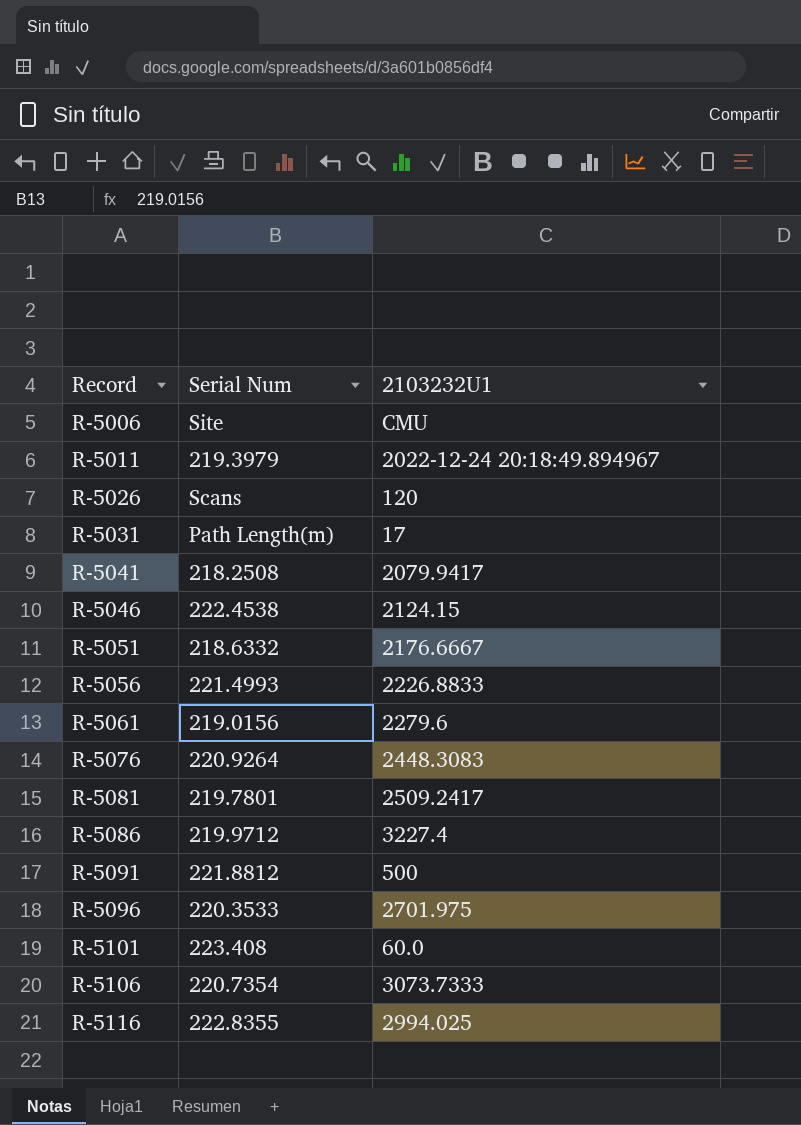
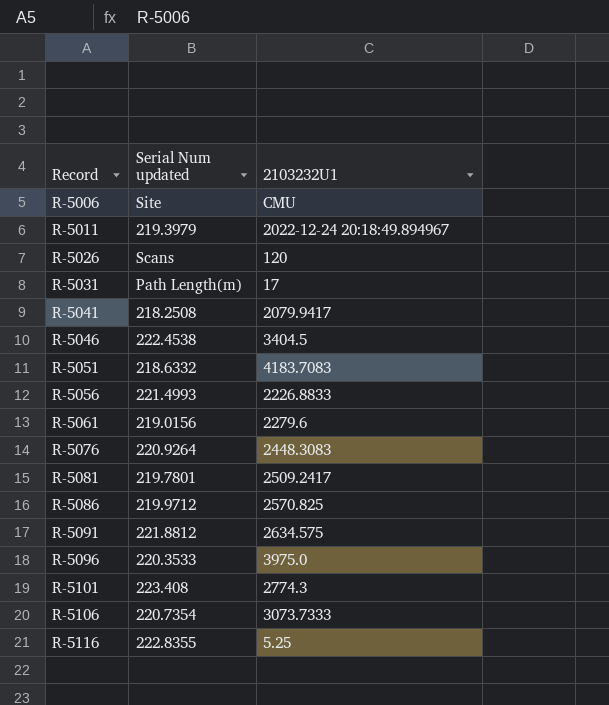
column name: Serial Num -> Serial Num updated
R-5046 | 2103232U1: 2124.15 -> 3404.5
R-5051 | 2103232U1: 2176.6667 -> 4183.7083
R-5086 | 2103232U1: 3227.4 -> 2570.825
R-5091 | 2103232U1: 500 -> 2634.575
R-5096 | 2103232U1: 2701.975 -> 3975.0
R-5101 | 2103232U1: 60.0 -> 2774.3
R-5116 | 2103232U1: 2994.025 -> 5.25

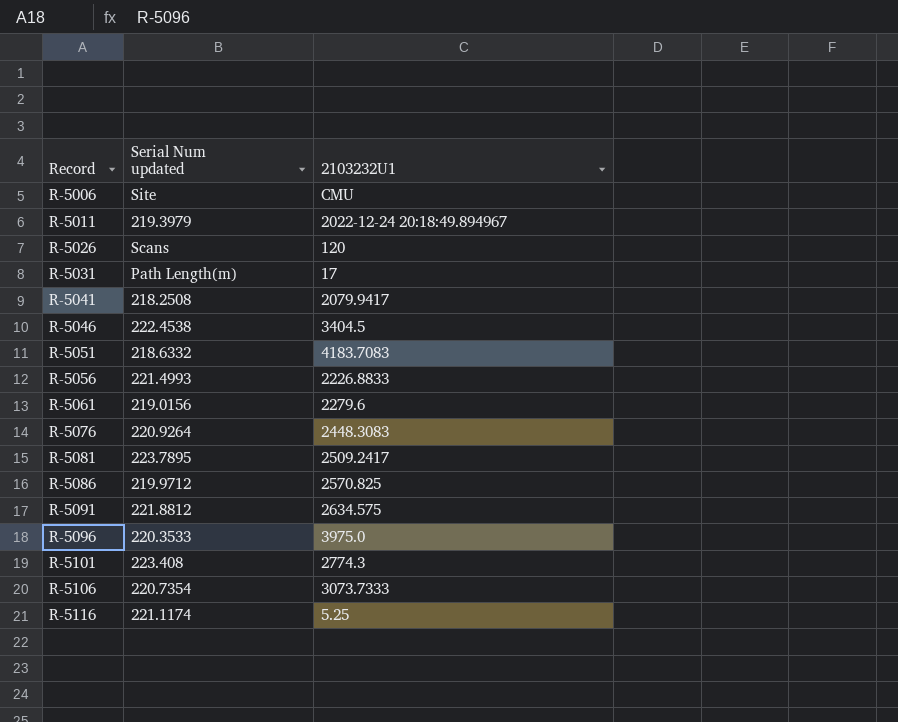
R-5081 | Serial Num updated: 219.7801 -> 223.7895
R-5116 | Serial Num updated: 222.8355 -> 221.1174

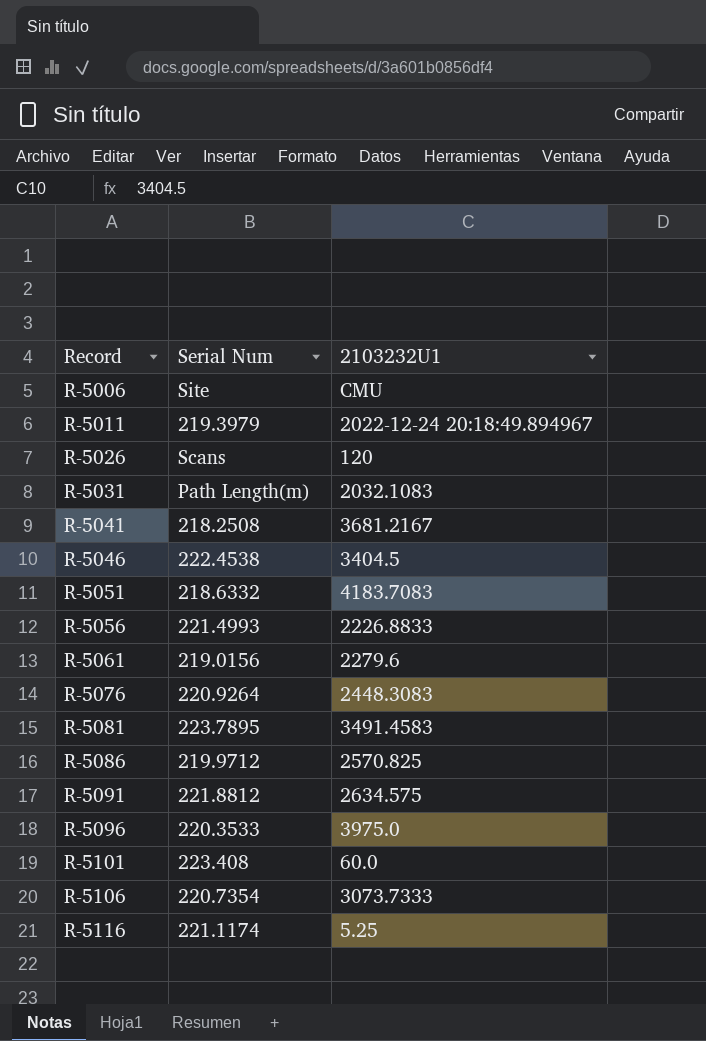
column name: Serial Num updated -> Serial Num
R-5031 | 2103232U1: 17 -> 2032.1083
R-5041 | 2103232U1: 2079.9417 -> 3681.2167
R-5081 | 2103232U1: 2509.2417 -> 3491.4583
R-5101 | 2103232U1: 2774.3 -> 60.0

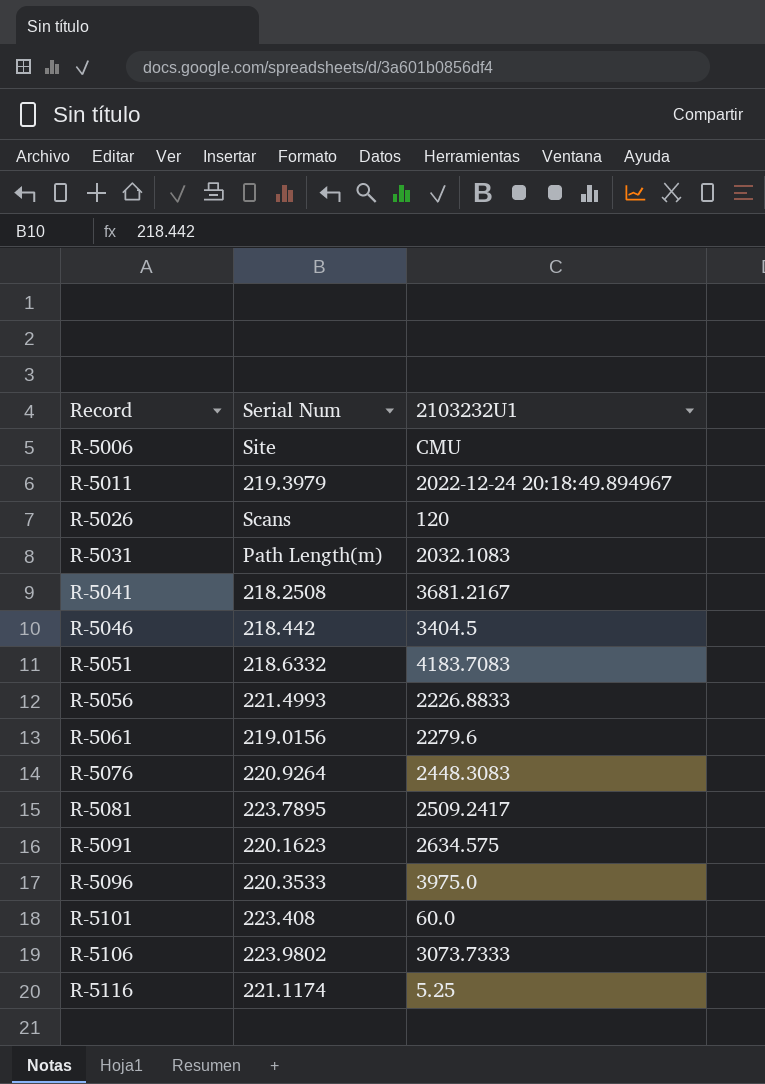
row R-5086: 219.9712 | 2570.825 -> none
R-5046 | Serial Num: 222.4538 -> 218.442
R-5081 | 2103232U1: 3491.4583 -> 2509.2417
R-5091 | Serial Num: 221.8812 -> 220.1623
R-5106 | Serial Num: 220.7354 -> 223.9802

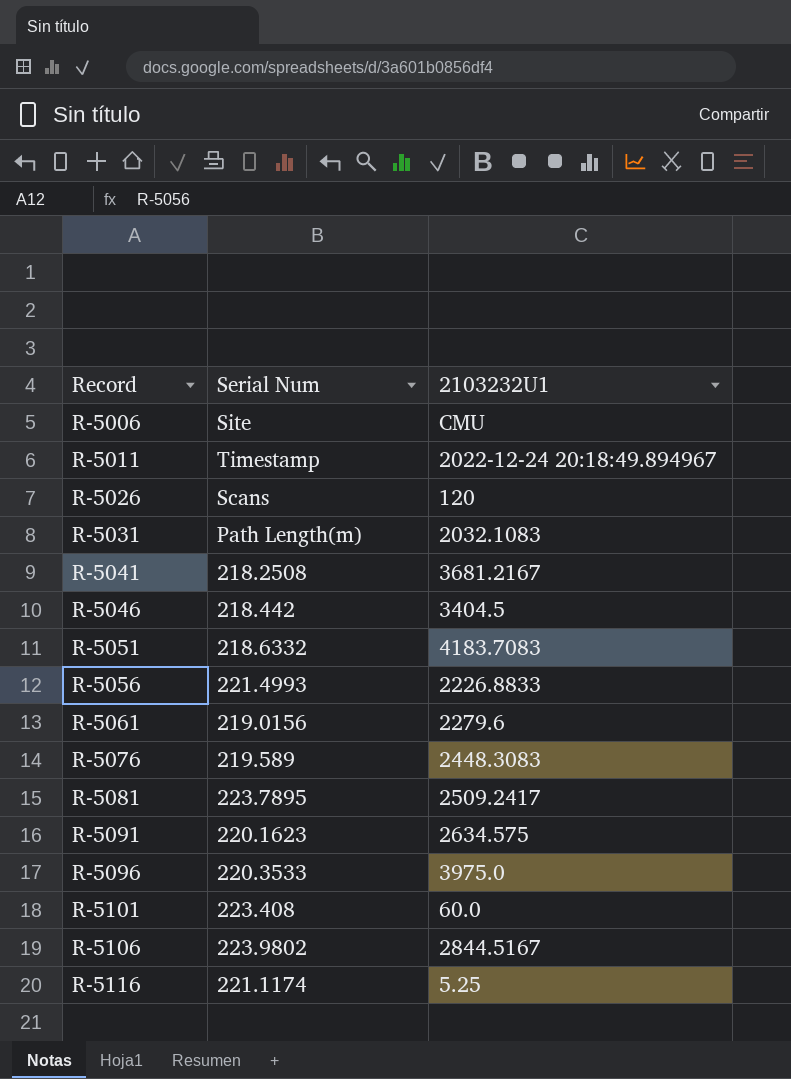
R-5011 | Serial Num: 219.3979 -> Timestamp
R-5076 | Serial Num: 220.9264 -> 219.589
R-5106 | 2103232U1: 3073.7333 -> 2844.5167

